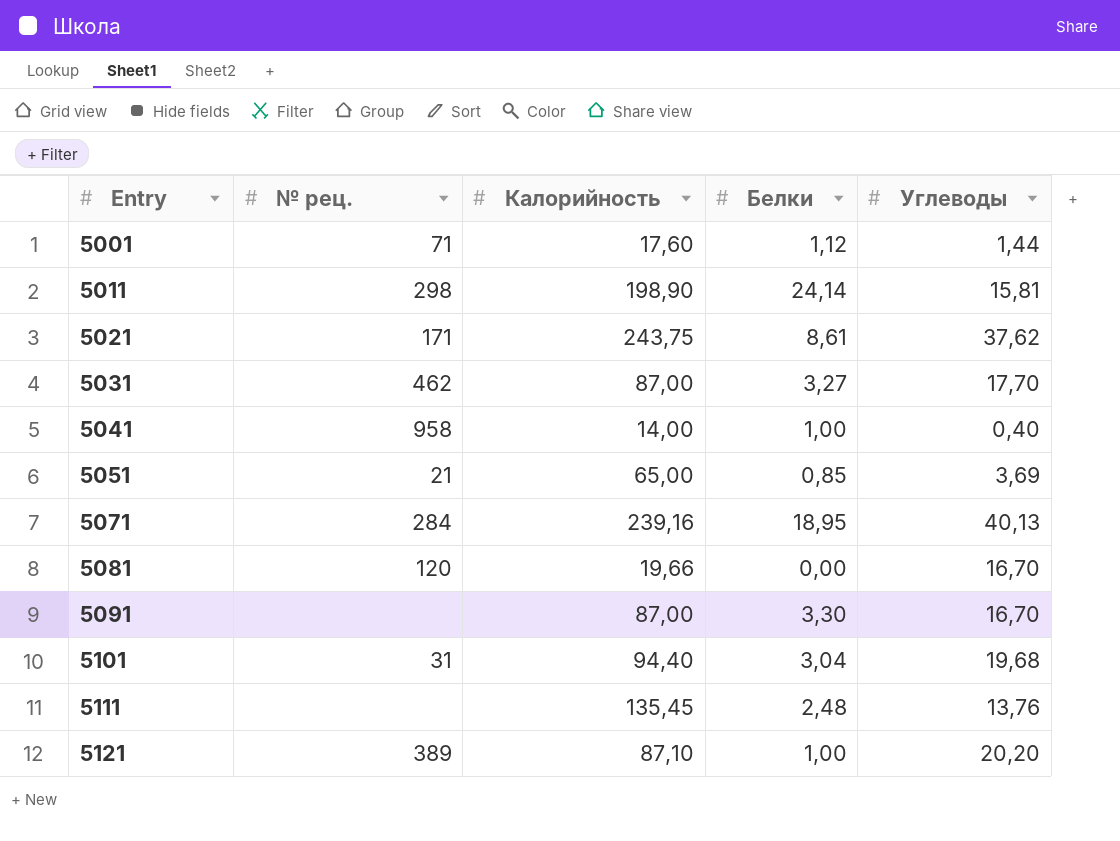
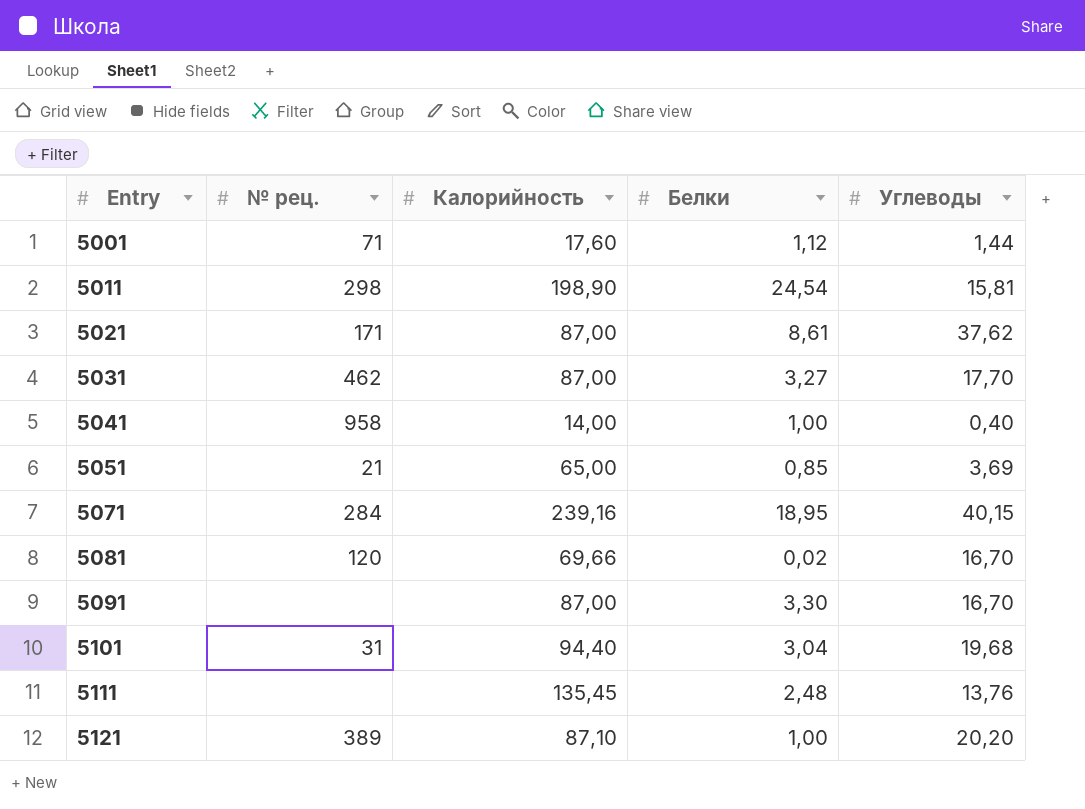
5011 | Белки: 24,14 -> 24,54
5021 | Калорийность: 243,75 -> 87,00
5071 | Углеводы: 40,13 -> 40,15
5081 | Калорийность: 19,66 -> 69,66
5081 | Белки: 0,00 -> 0,02

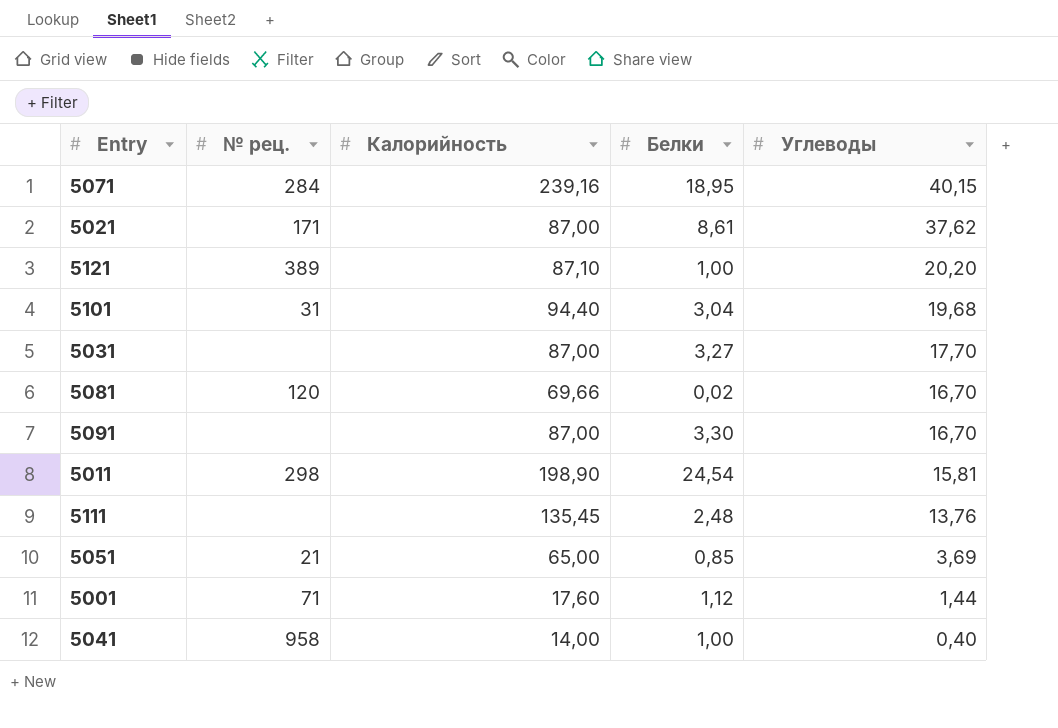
row order: Entry ascending -> Углеводы descending
5031 | № рец.: 462 -> none

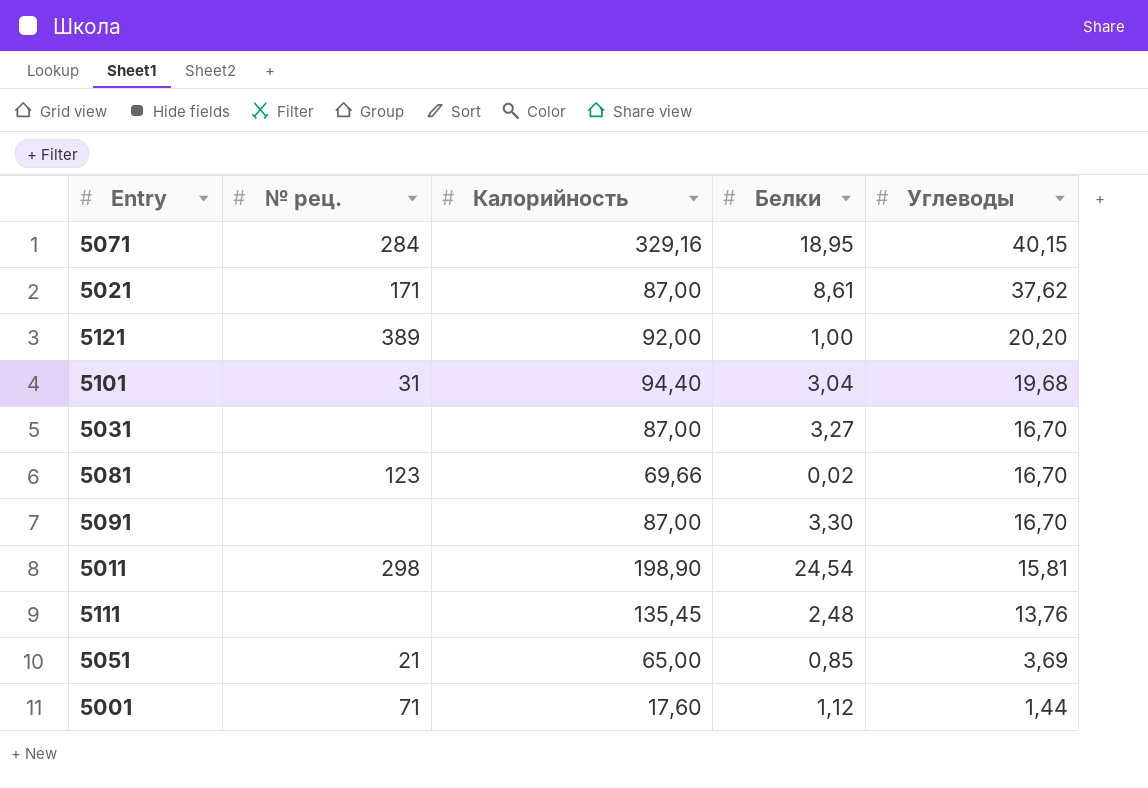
row 5041: 958 | 14,00 | 1,00 | 0,40 -> none
5071 | Калорийность: 239,16 -> 329,16
5121 | Калорийность: 87,10 -> 92,00
5031 | Углеводы: 17,70 -> 16,70
5081 | № рец.: 120 -> 123

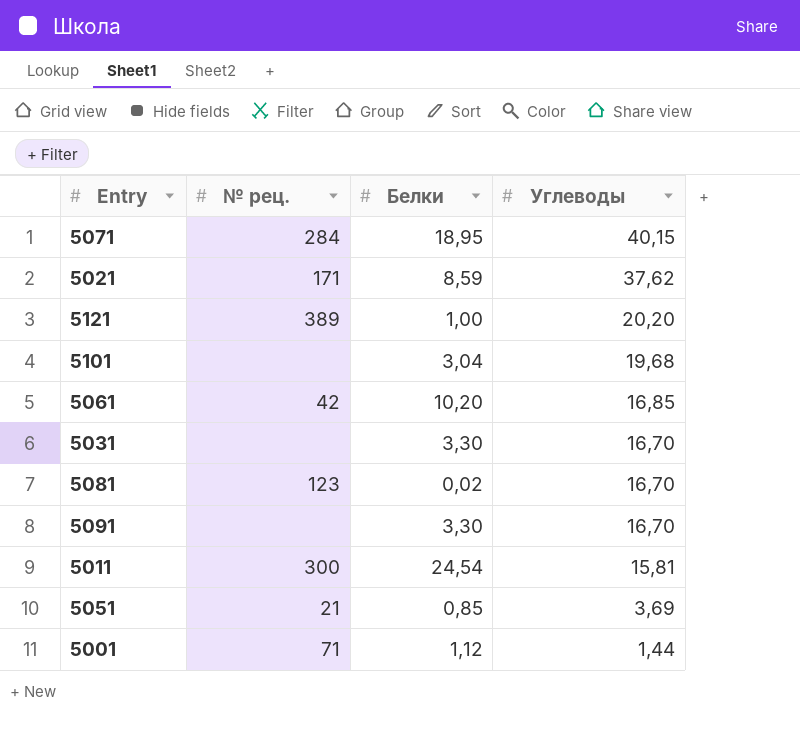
column Калорийность | position: 3 -> none
row 5111: none | 135,45 | 2,48 | 13,76 -> none
5021 | Белки: 8,61 -> 8,59
5101 | № рец.: 31 -> none
row 5061: none -> 42 | 10,20 | 16,85
5031 | Белки: 3,27 -> 3,30
5011 | № рец.: 298 -> 300

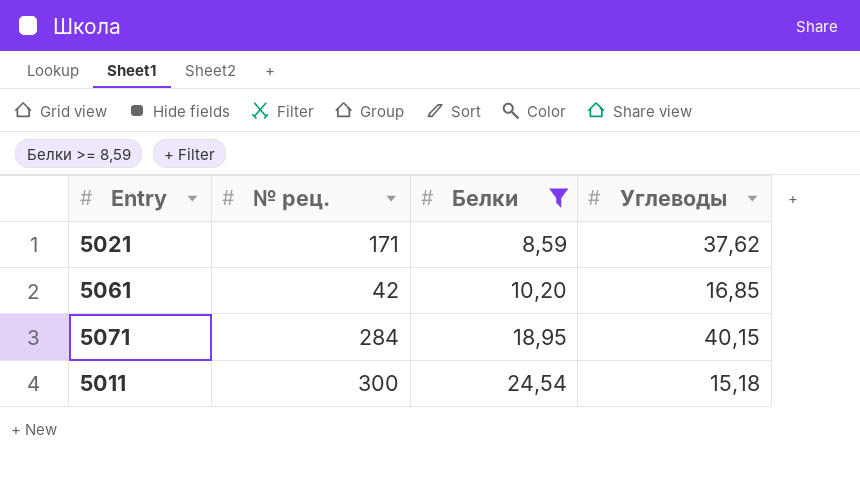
filter: none -> Белки >= 8,59
row order: Углеводы descending -> Белки ascending
5011 | Углеводы: 15,81 -> 15,18

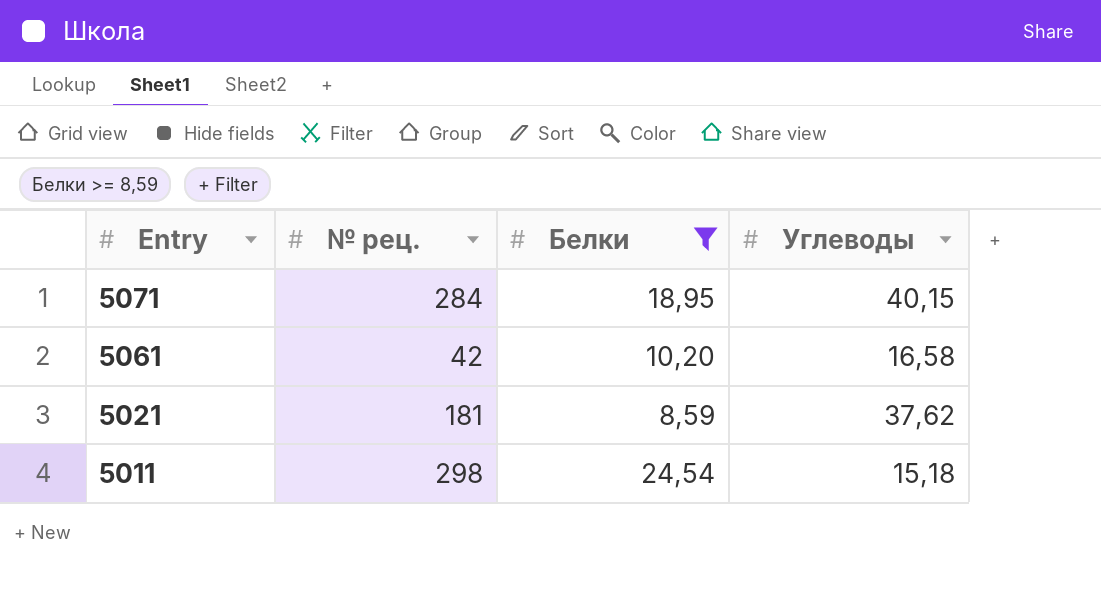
row order: Белки ascending -> Entry descending
5061 | Углеводы: 16,85 -> 16,58
5021 | № рец.: 171 -> 181
5011 | № рец.: 300 -> 298

